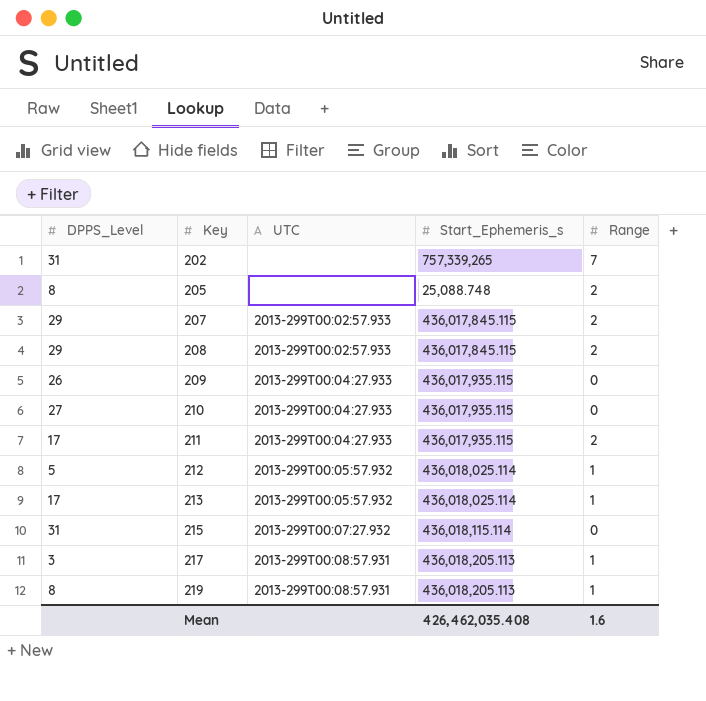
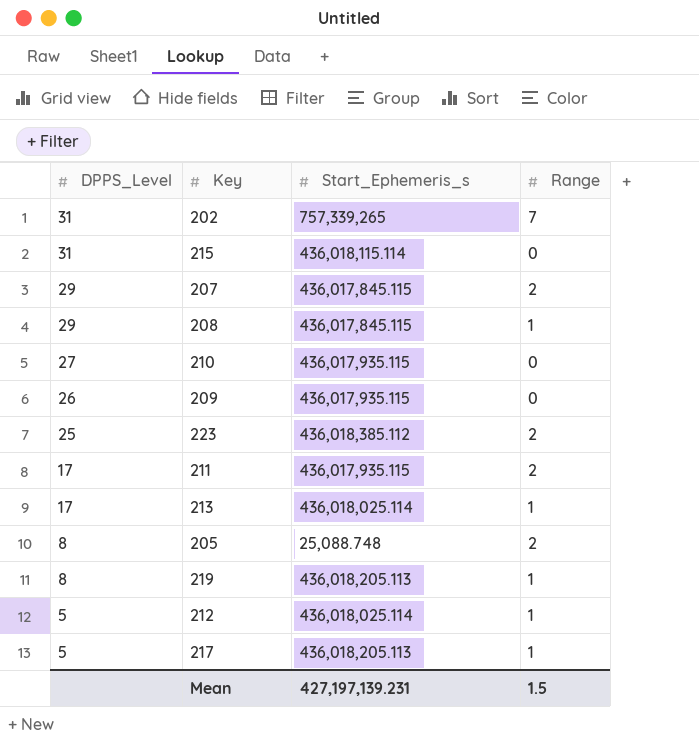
row order: Key ascending -> DPPS_Level descending
column UTC | position: 3 -> none
208 | Range: 2 -> 1
row 223: none -> 25 | 436,018,385.112 | 2
217 | DPPS_Level: 3 -> 5
Mean | Start_Ephemeris_s: 426,462,035.408 -> 427,197,139.231
Mean | Range: 1.6 -> 1.5

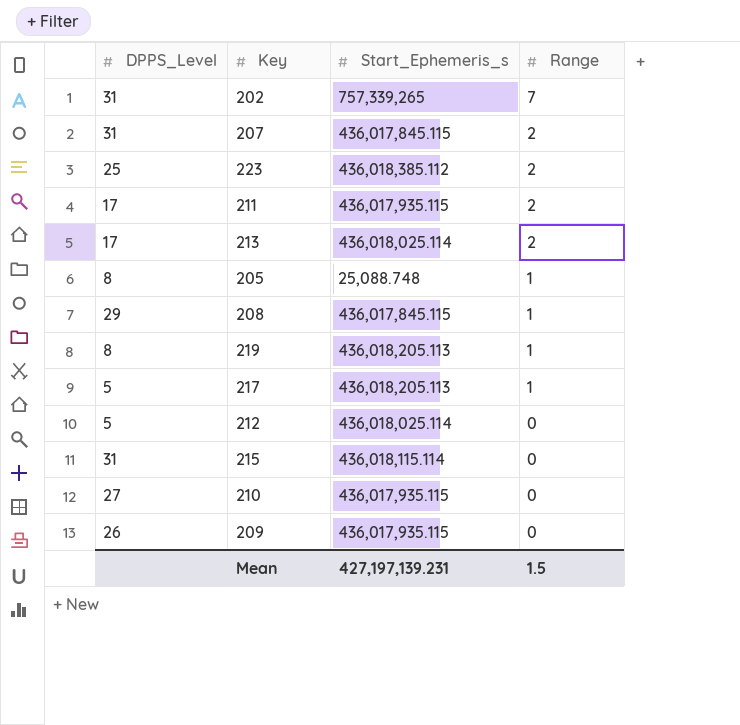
row order: DPPS_Level descending -> Range descending
207 | DPPS_Level: 29 -> 31
213 | Range: 1 -> 2
205 | Range: 2 -> 1
212 | Range: 1 -> 0

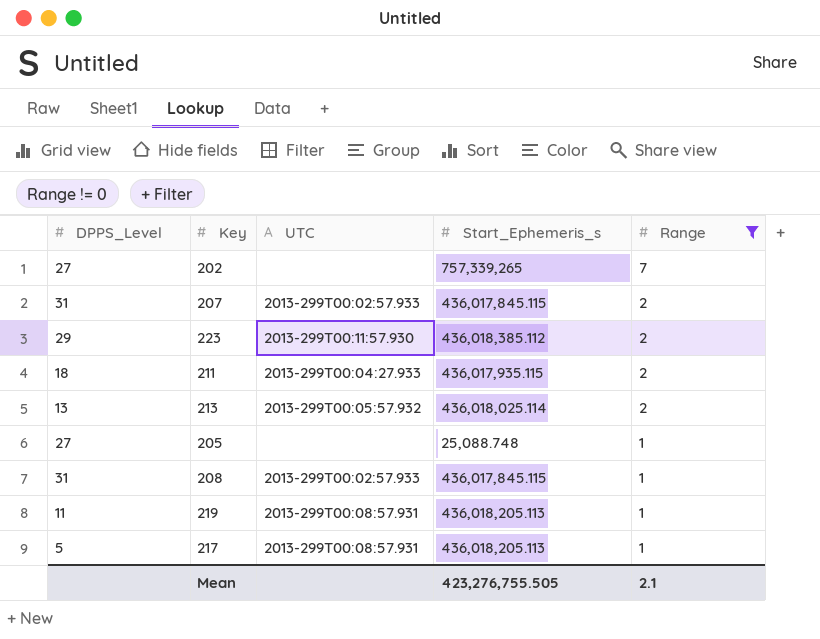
filter: none -> Range != 0
column UTC | position: none -> 3
202 | DPPS_Level: 31 -> 27
223 | DPPS_Level: 25 -> 29
211 | DPPS_Level: 17 -> 18
213 | DPPS_Level: 17 -> 13
205 | DPPS_Level: 8 -> 27
208 | DPPS_Level: 29 -> 31
219 | DPPS_Level: 8 -> 11
Mean | Start_Ephemeris_s: 427,197,139.231 -> 423,276,755.505
Mean | Range: 1.5 -> 2.1

